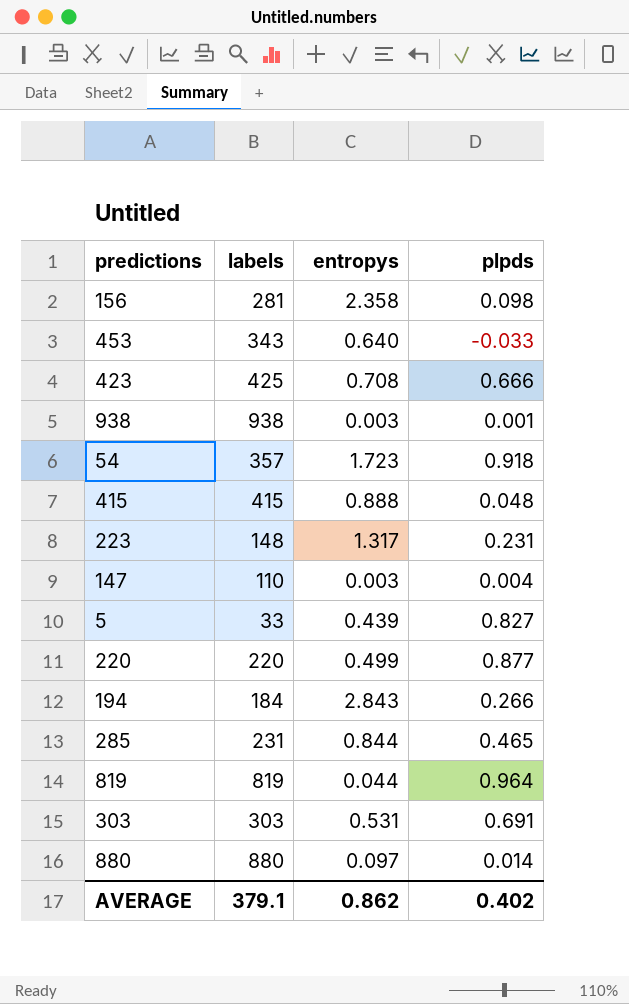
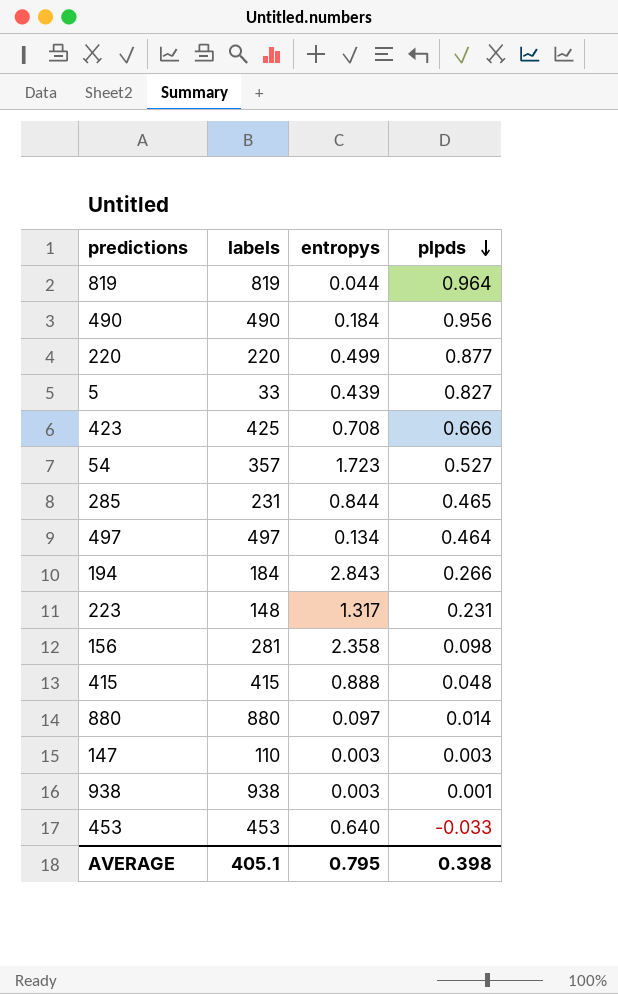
row order: none -> plpds descending
row 303: 303 | 0.531 | 0.691 -> none
row 490: none -> 490 | 0.184 | 0.956
54 | plpds: 0.918 -> 0.527
row 497: none -> 497 | 0.134 | 0.464
147 | plpds: 0.004 -> 0.003
453 | labels: 343 -> 453
AVERAGE | labels: 379.1 -> 405.1
AVERAGE | entropys: 0.862 -> 0.795
AVERAGE | plpds: 0.402 -> 0.398

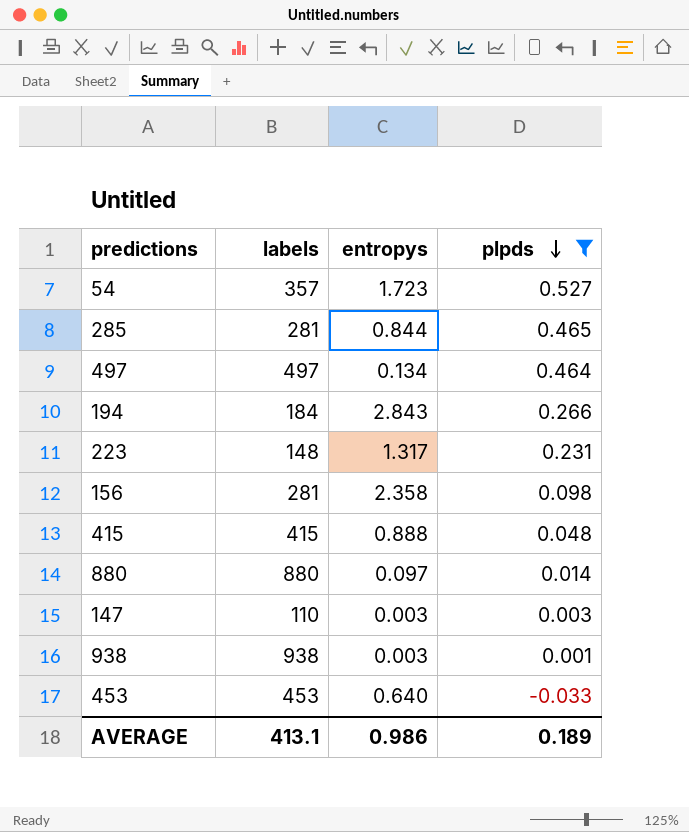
filter: none -> plpds <= 0.527
285 | labels: 231 -> 281
AVERAGE | labels: 405.1 -> 413.1
AVERAGE | entropys: 0.795 -> 0.986
AVERAGE | plpds: 0.398 -> 0.189

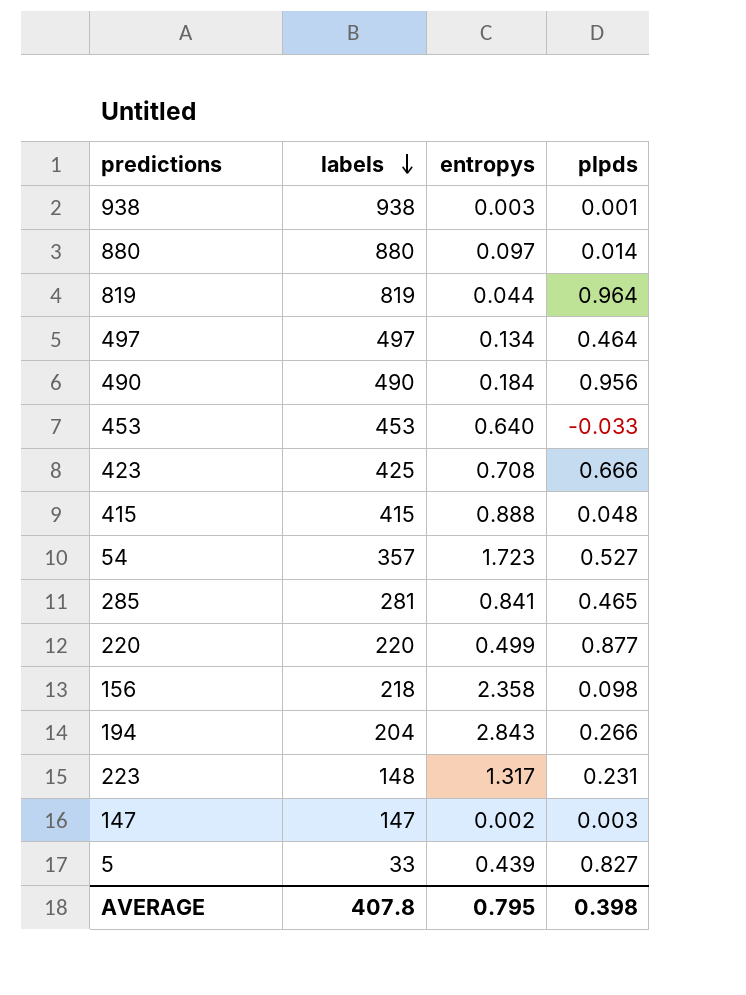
filter: plpds <= 0.527 -> none
row order: plpds descending -> labels descending
285 | entropys: 0.844 -> 0.841
156 | labels: 281 -> 218
194 | labels: 184 -> 204
147 | labels: 110 -> 147
147 | entropys: 0.003 -> 0.002
AVERAGE | labels: 413.1 -> 407.8
AVERAGE | entropys: 0.986 -> 0.795
AVERAGE | plpds: 0.189 -> 0.398

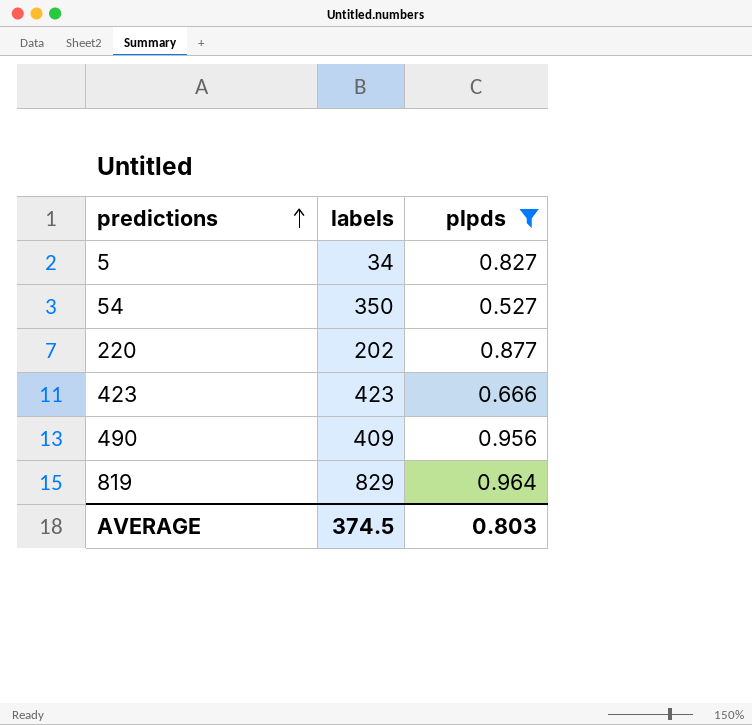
filter: none -> plpds >= 0.527
row order: labels descending -> predictions ascending
column entropys | position: 3 -> none
5 | labels: 33 -> 34
54 | labels: 357 -> 350
220 | labels: 220 -> 202
423 | labels: 425 -> 423
490 | labels: 490 -> 409
819 | labels: 819 -> 829
AVERAGE | labels: 407.8 -> 374.5
AVERAGE | plpds: 0.398 -> 0.803

